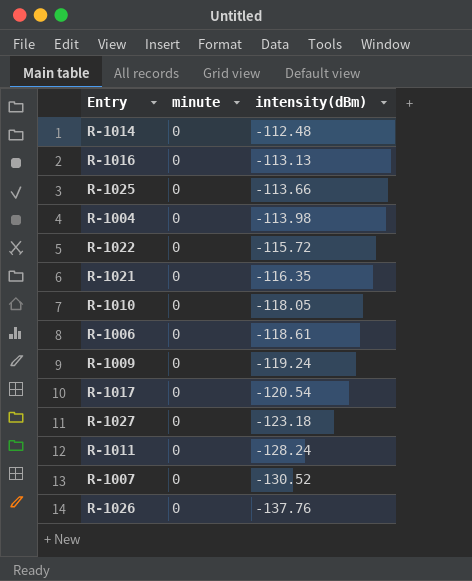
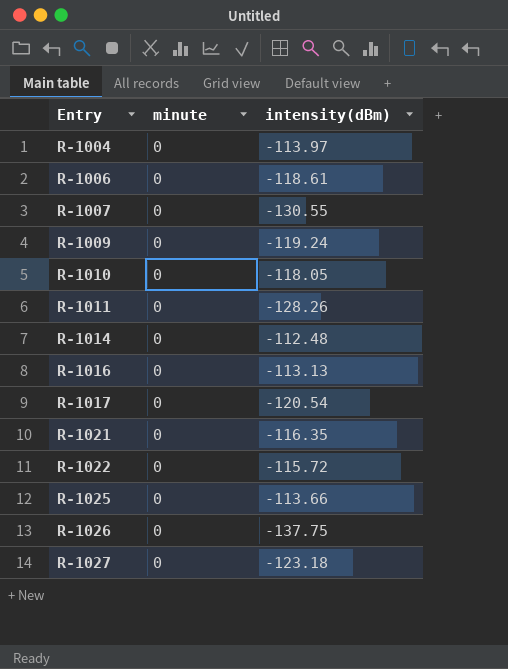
row order: intensity(dBm) descending -> Entry ascending
R-1004 | intensity(dBm): -113.98 -> -113.97
R-1007 | intensity(dBm): -130.52 -> -130.55
R-1011 | intensity(dBm): -128.24 -> -128.26
R-1026 | intensity(dBm): -137.76 -> -137.75

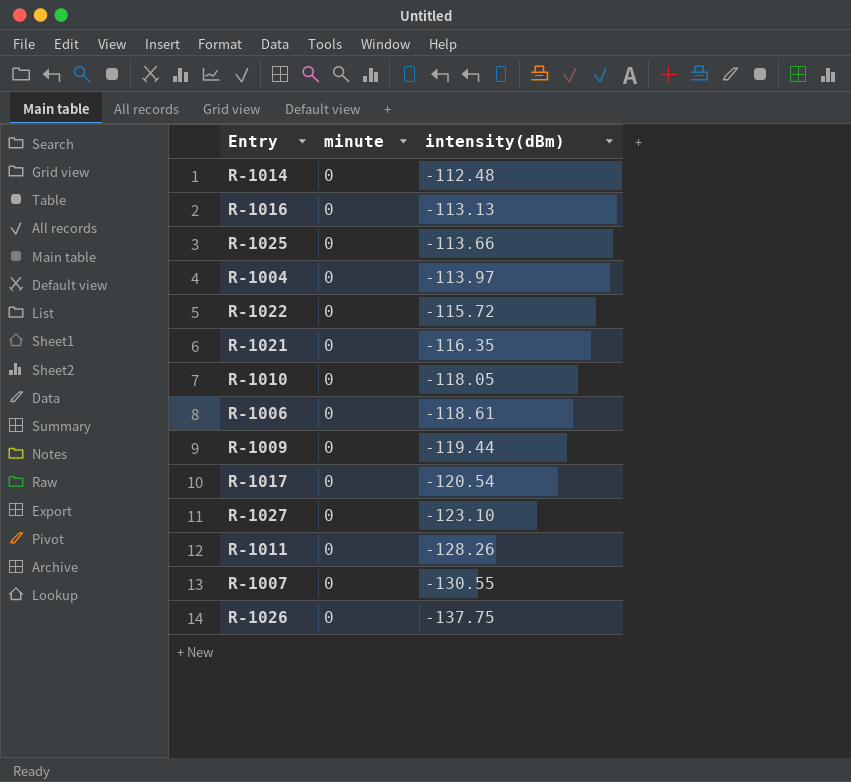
row order: Entry ascending -> intensity(dBm) descending
R-1009 | intensity(dBm): -119.24 -> -119.44
R-1027 | intensity(dBm): -123.18 -> -123.10

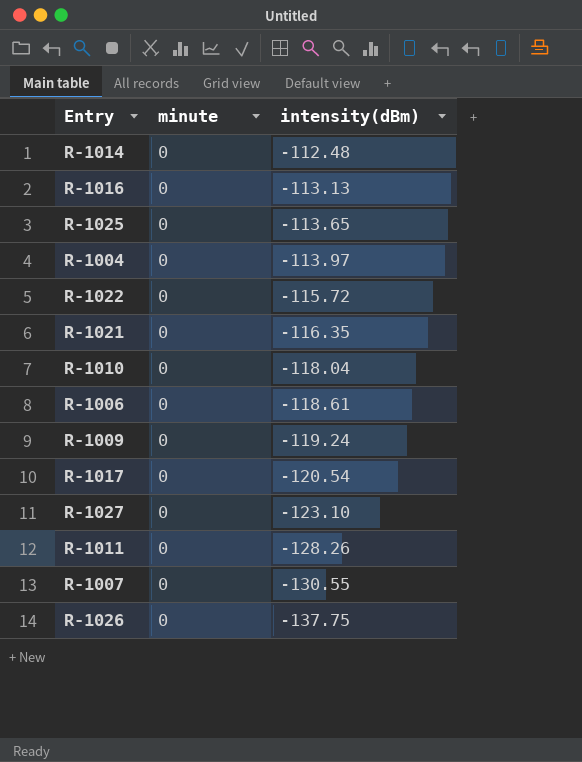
R-1025 | intensity(dBm): -113.66 -> -113.65
R-1010 | intensity(dBm): -118.05 -> -118.04
R-1009 | intensity(dBm): -119.44 -> -119.24

